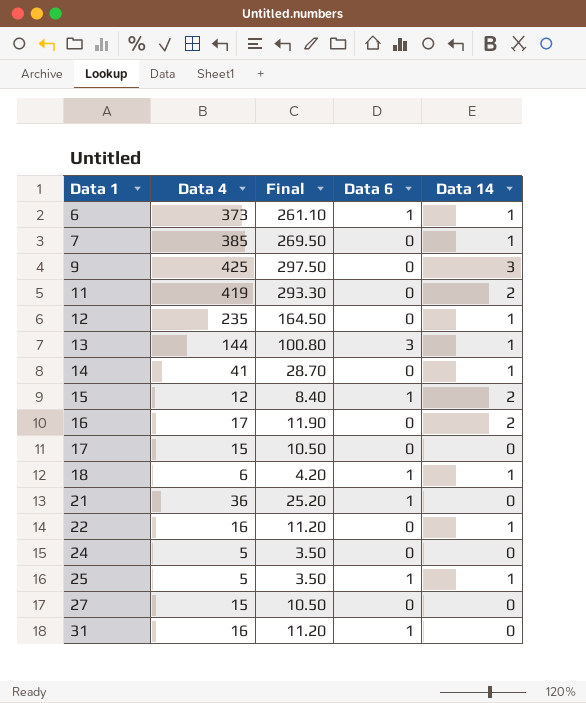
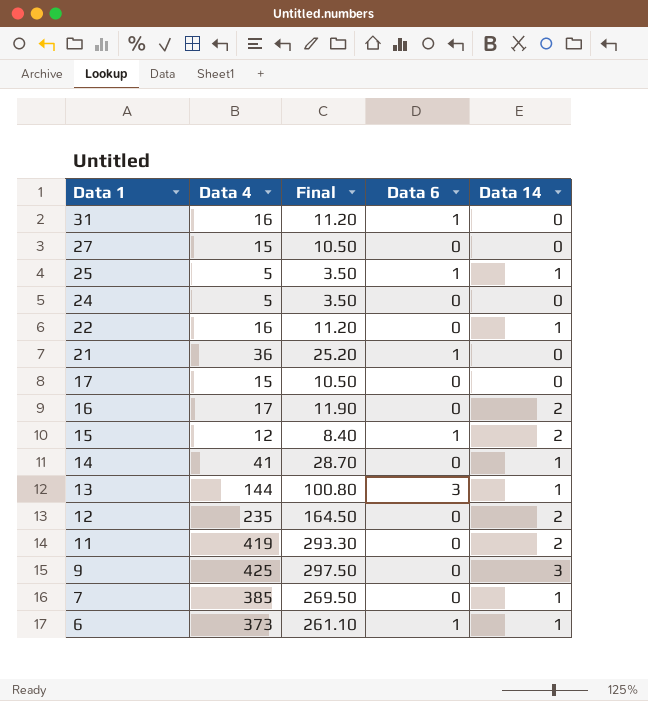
row order: Data 1 ascending -> Data 1 descending
row 18: 6 | 4.20 | 1 | 1 -> none
12 | Data 14: 1 -> 2

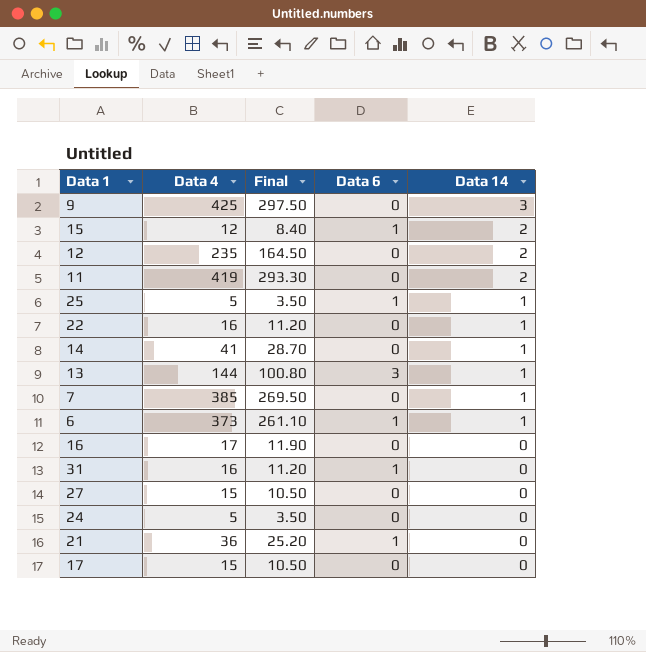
row order: Data 1 descending -> Data 14 descending
16 | Data 14: 2 -> 0

